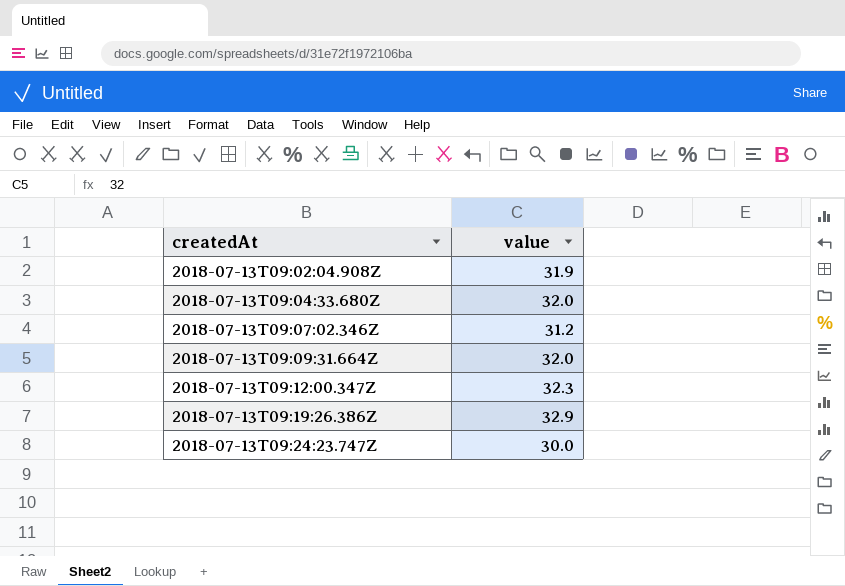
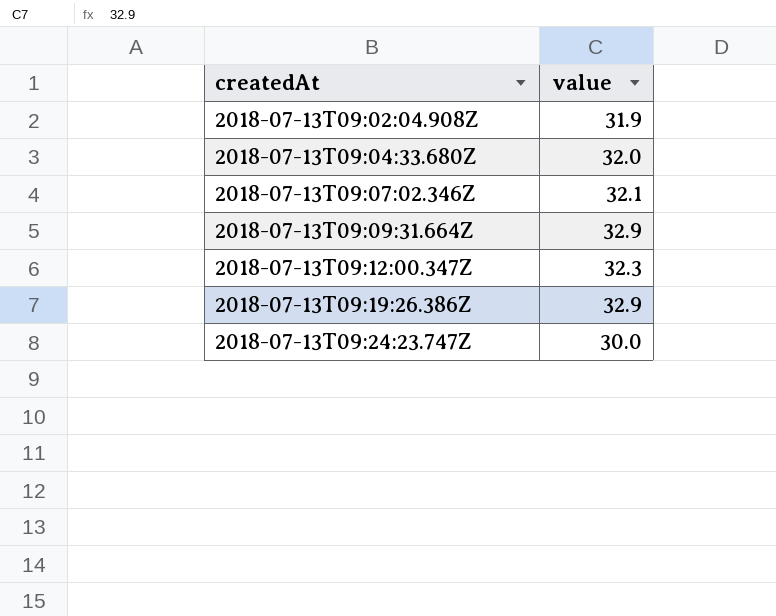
2018-07-13T09:07:02.346Z | value: 31.2 -> 32.1
2018-07-13T09:09:31.664Z | value: 32.0 -> 32.9

